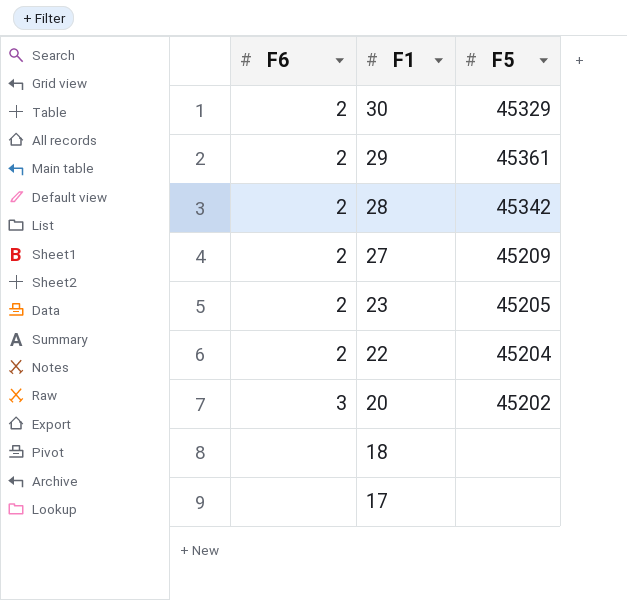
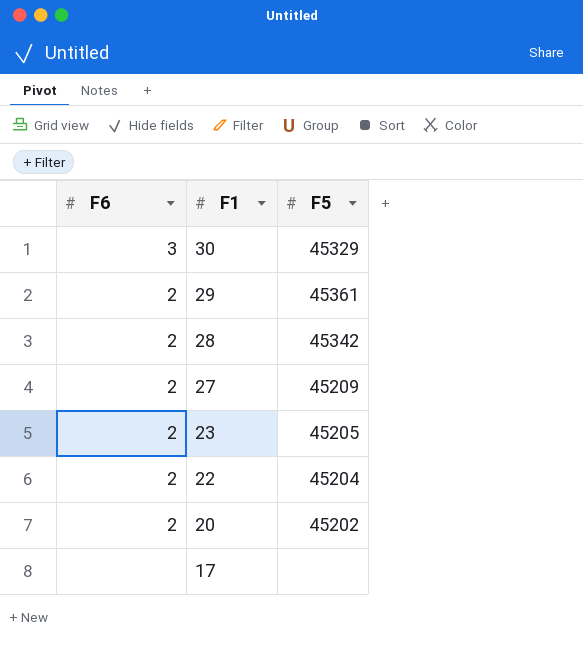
row 18: none | none -> none
30 | F6: 2 -> 3
20 | F6: 3 -> 2

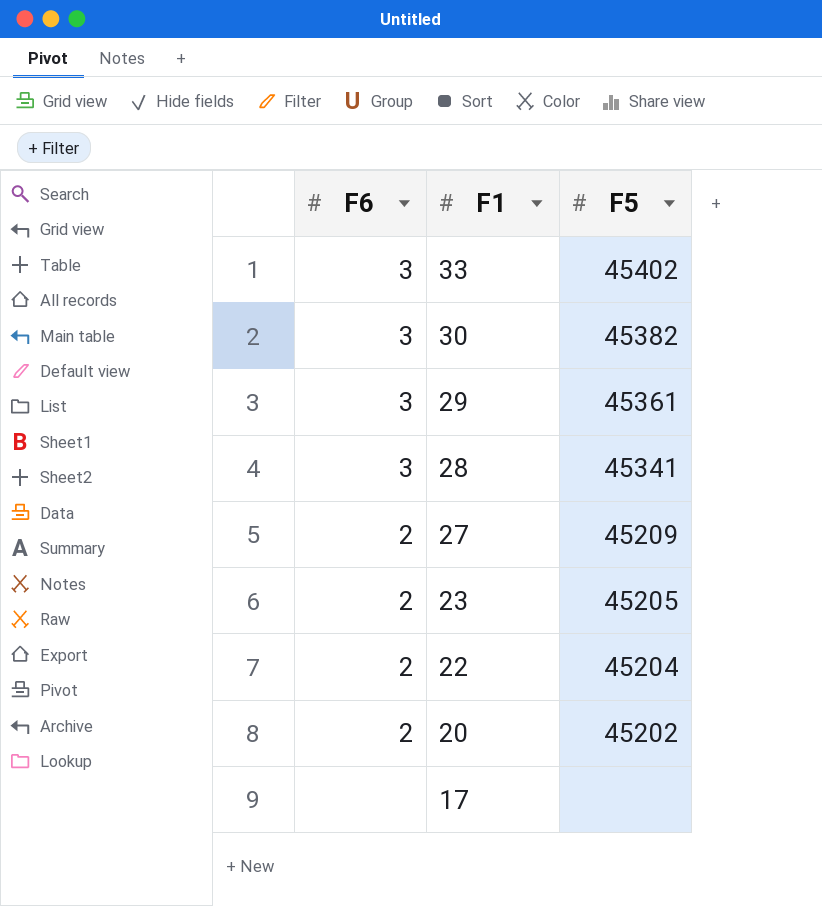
row 33: none -> 3 | 45402
30 | F5: 45329 -> 45382
29 | F6: 2 -> 3
28 | F6: 2 -> 3
28 | F5: 45342 -> 45341

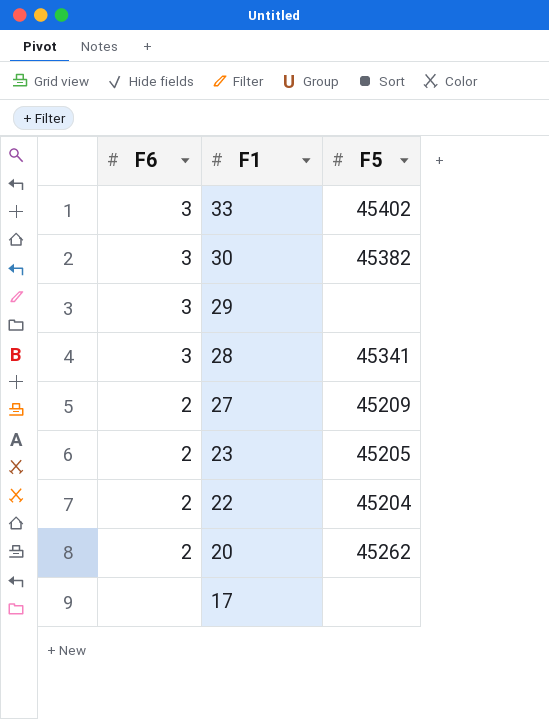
29 | F5: 45361 -> none
20 | F5: 45202 -> 45262

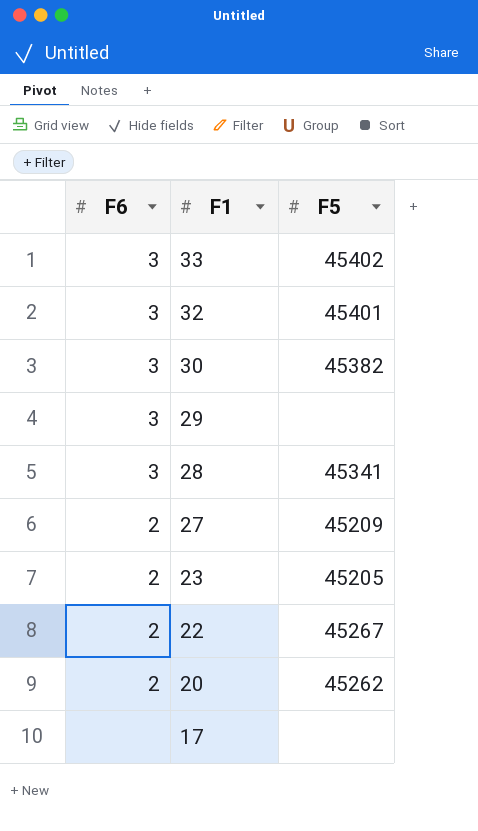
row 32: none -> 3 | 45401
22 | F5: 45204 -> 45267

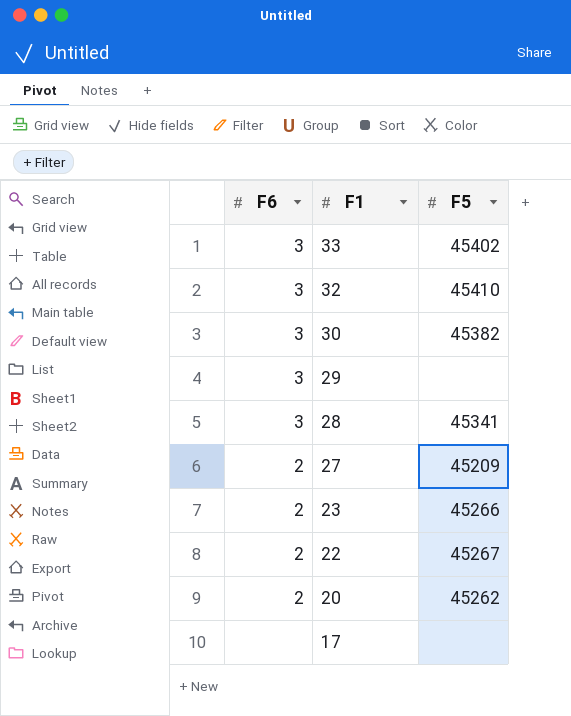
32 | F5: 45401 -> 45410
23 | F5: 45205 -> 45266

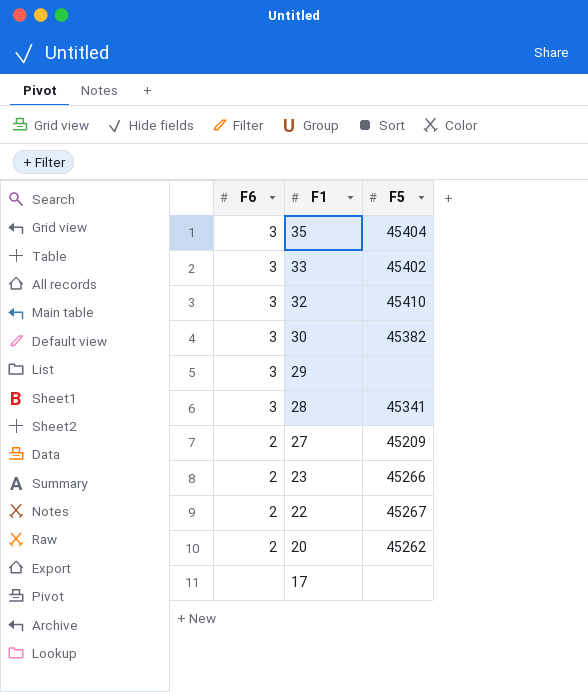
row 35: none -> 3 | 45404

